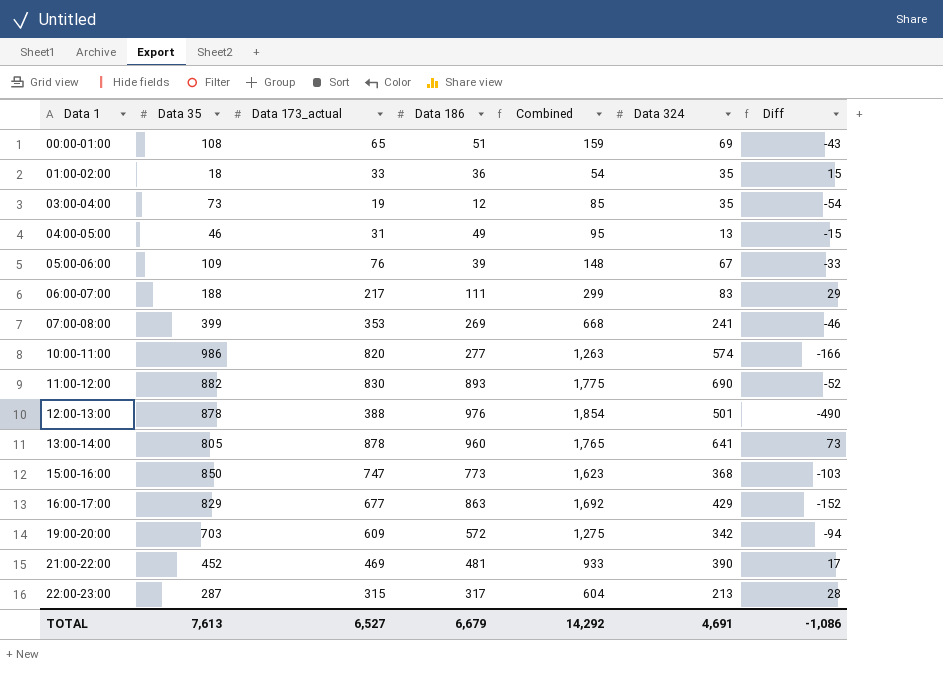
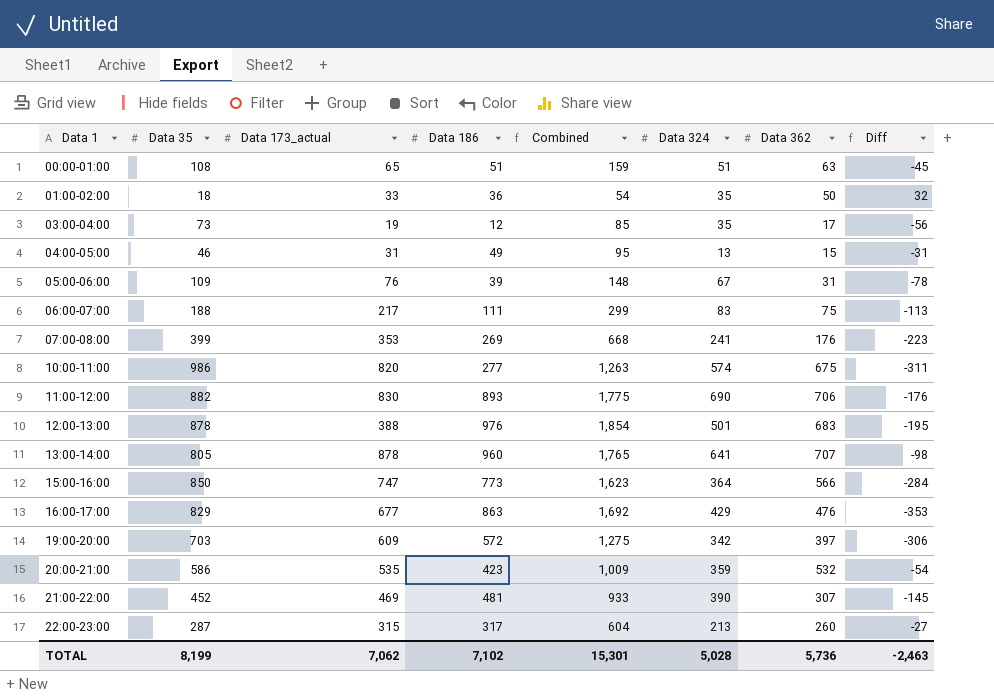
column Data 362 | position: none -> 7
column Diff | formula: [Data 173_actual] - [Data 35] -> [Data 362] - [Data 35]
00:00-01:00 | Data 324: 69 -> 51
15:00-16:00 | Data 324: 368 -> 364
row 20:00-21:00: none -> 586 | 535 | 423 | 1,009 | 359 | 532 | -54
TOTAL | Data 35: 7,613 -> 8,199
TOTAL | Data 173_actual: 6,527 -> 7,062
TOTAL | Data 186: 6,679 -> 7,102
TOTAL | Combined: 14,292 -> 15,301
TOTAL | Data 324: 4,691 -> 5,028
TOTAL | Diff: -1,086 -> -2,463

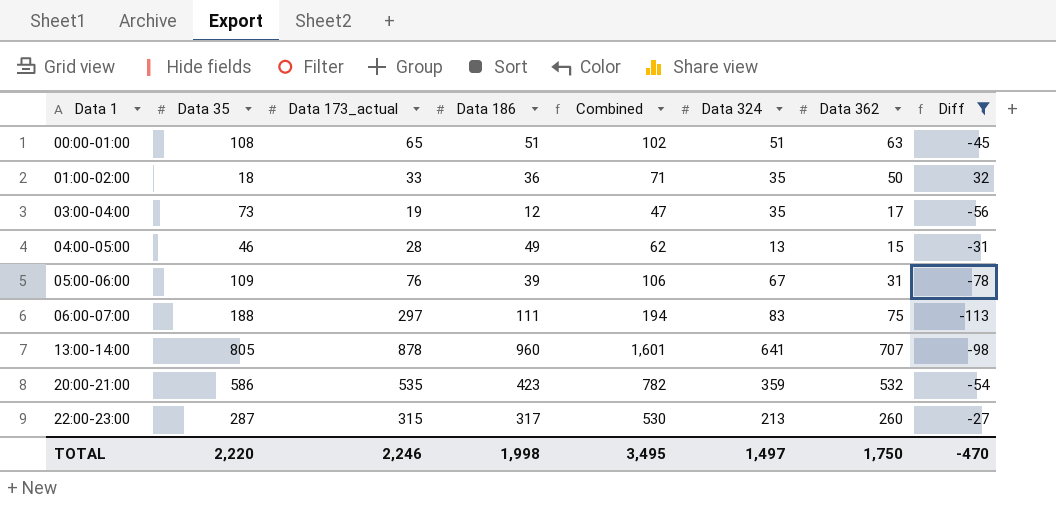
filter: none -> Diff >= -113
column Combined | formula: [Data 35] + [Data 186] -> [Data 186] + [Data 324]
04:00-05:00 | Data 173_actual: 31 -> 28
06:00-07:00 | Data 173_actual: 217 -> 297
TOTAL | Data 35: 8,199 -> 2,220
TOTAL | Data 173_actual: 7,062 -> 2,246
TOTAL | Data 186: 7,102 -> 1,998
TOTAL | Combined: 15,301 -> 3,495
TOTAL | Data 324: 5,028 -> 1,497
TOTAL | Data 362: 5,736 -> 1,750
TOTAL | Diff: -2,463 -> -470

